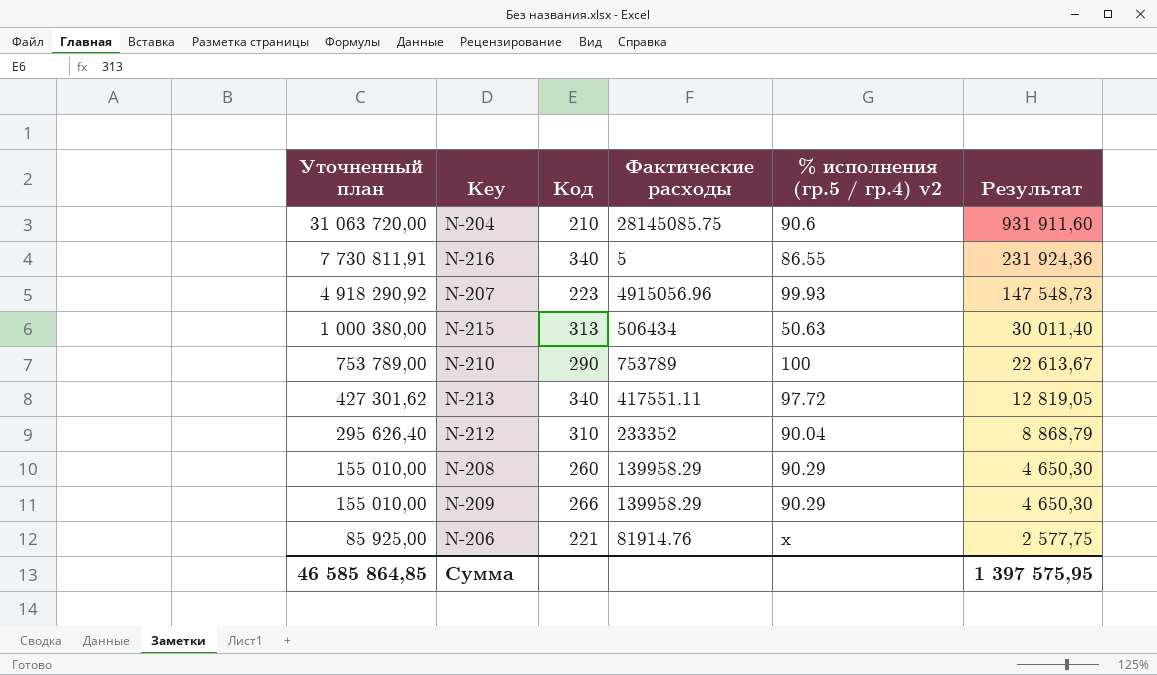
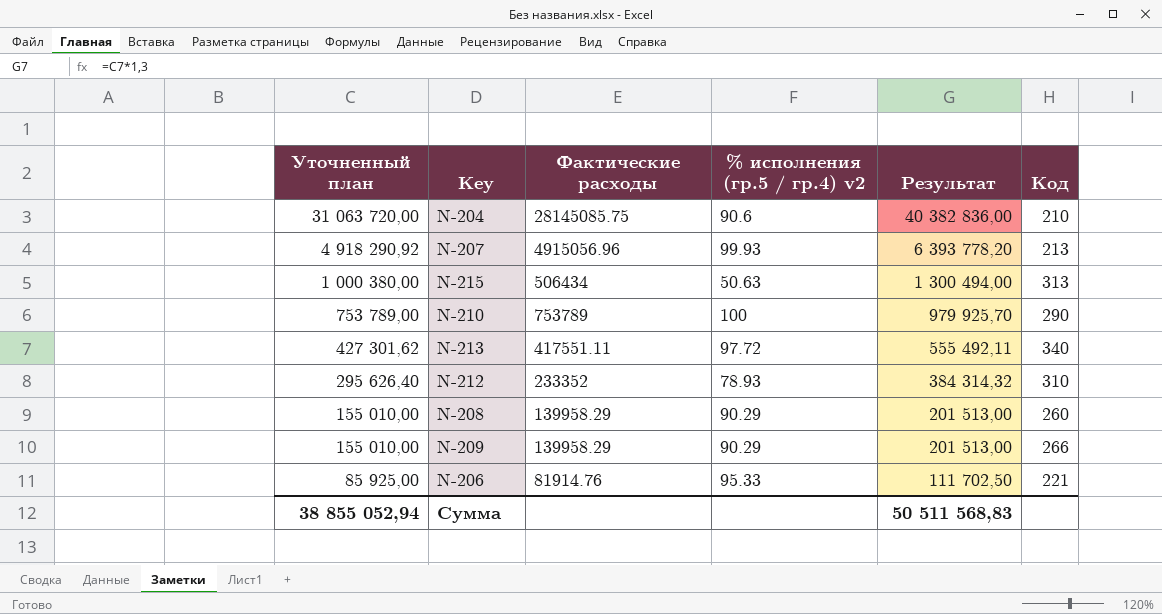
column Результат | formula: [Уточненный план] * 0,03 -> [Уточненный план] * 1,3
column Код | position: 3 -> 6
row N-216: 7 730 811,91 | 340 | 5 | 86.55 | 231 924,36 -> none
N-207 | Код: 223 -> 213
N-212 | % исполнения (гр.5 / гр.4) v2: 90.04 -> 78.93
N-206 | % исполнения (гр.5 / гр.4) v2: х -> 95.33
Сумма | Уточненный план: 46 585 864,85 -> 38 855 052,94
Сумма | Результат: 1 397 575,95 -> 50 511 568,83

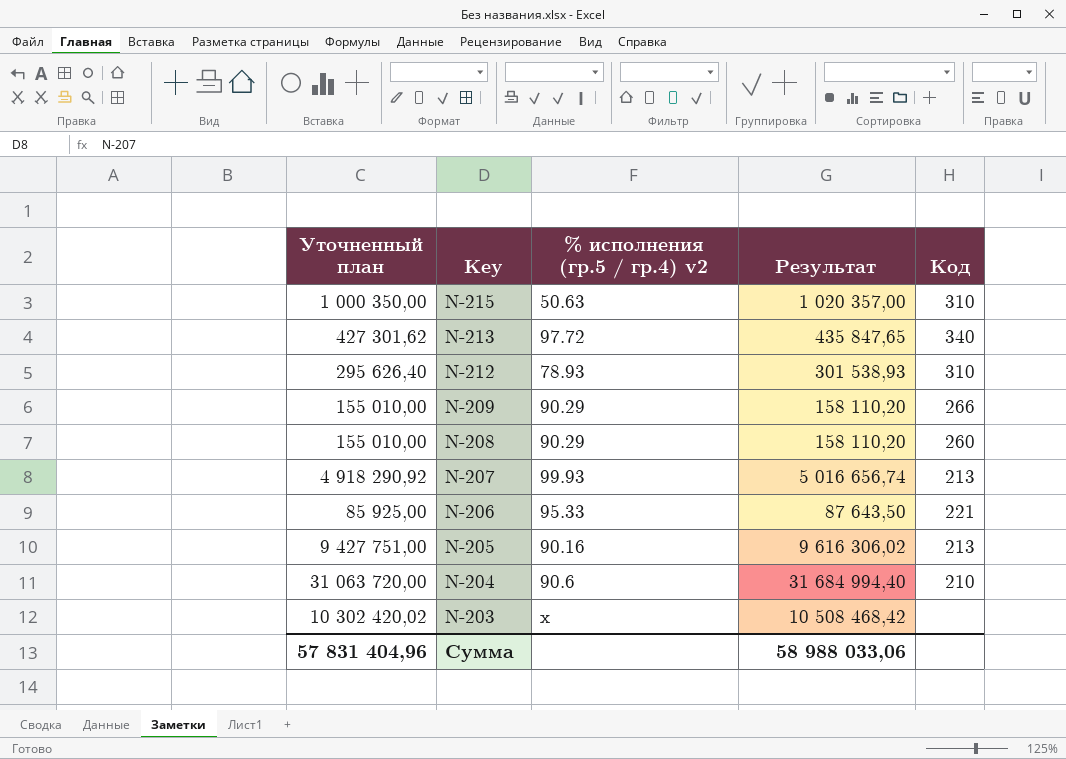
row order: Уточненный план descending -> Key descending
column Фактические расходы | position: 3 -> none
column Результат | formula: [Уточненный план] * 1,3 -> [Уточненный план] * 1,02
row N-210: 753 789,00 | 753789 | 100 | 979 925,70 | 290 -> none
N-215 | Уточненный план: 1 000 380,00 -> 1 000 350,00
N-215 | Код: 313 -> 310
row N-205: none -> 9 427 751,00 | 90.16 | 9 616 306,02 | 213
row N-203: none -> 10 302 420,02 | х | 10 508 468,42 | none
Сумма | Уточненный план: 38 855 052,94 -> 57 831 404,96
Сумма | Результат: 50 511 568,83 -> 58 988 033,06

